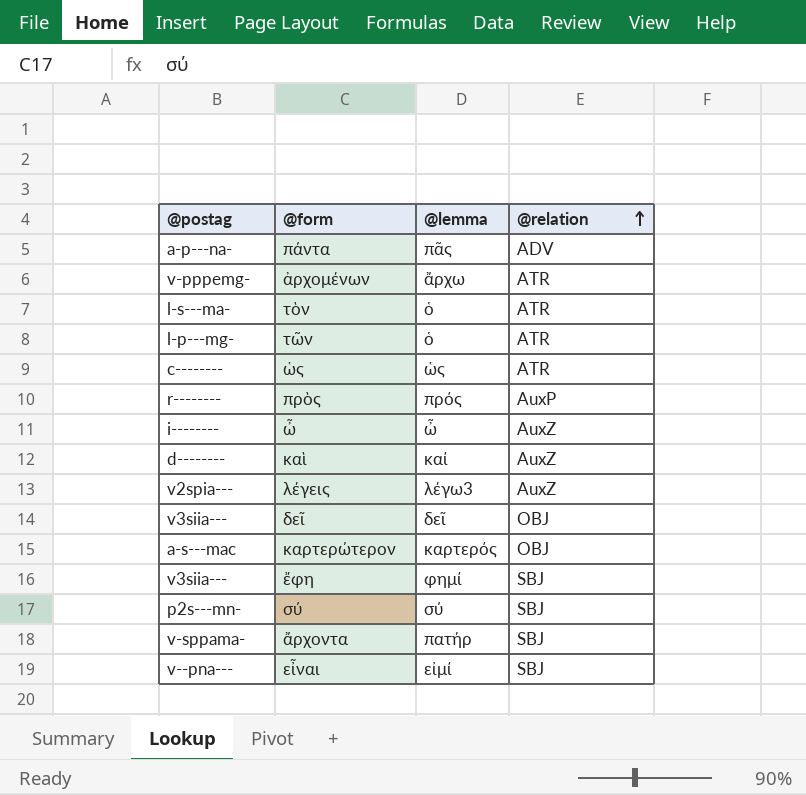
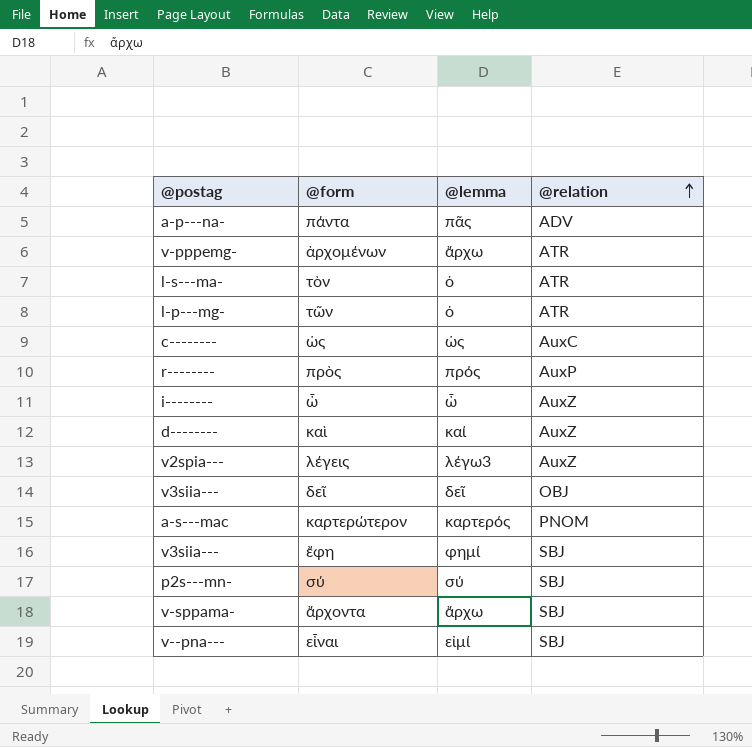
ὡς | @relation: ATR -> AuxC
καρτερώτερον | @relation: OBJ -> PNOM
ἄρχοντα | @lemma: πατήρ -> ἄρχω

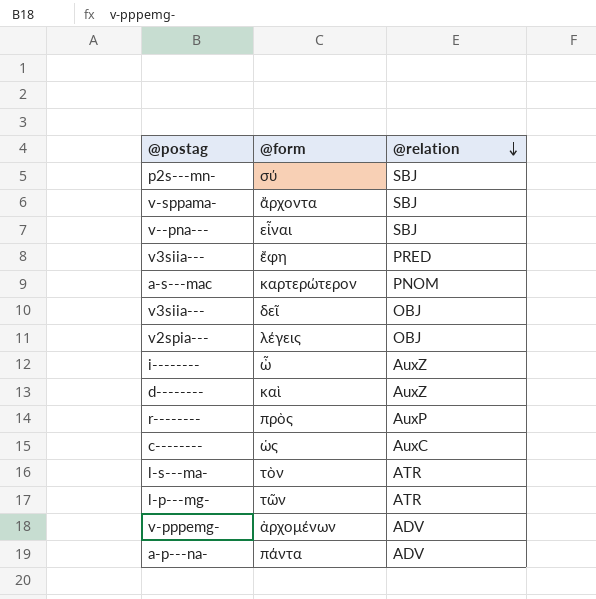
row order: @relation ascending -> @relation descending
column @lemma | position: 3 -> none
ἔφη | @relation: SBJ -> PRED
λέγεις | @relation: AuxZ -> OBJ
ἀρχομένων | @relation: ATR -> ADV

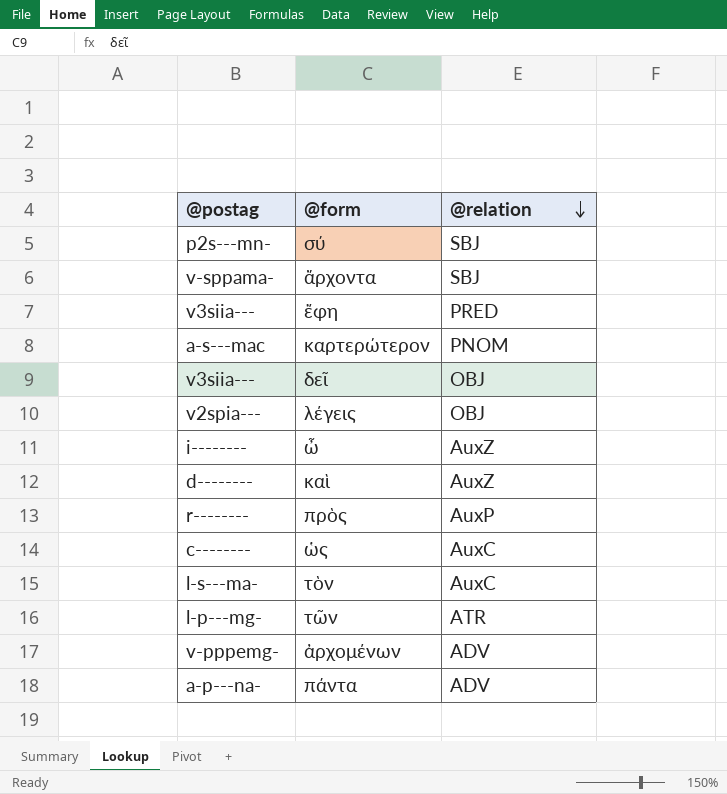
row εἶναι: v--pna--- | SBJ -> none
τὸν | @relation: ATR -> AuxC

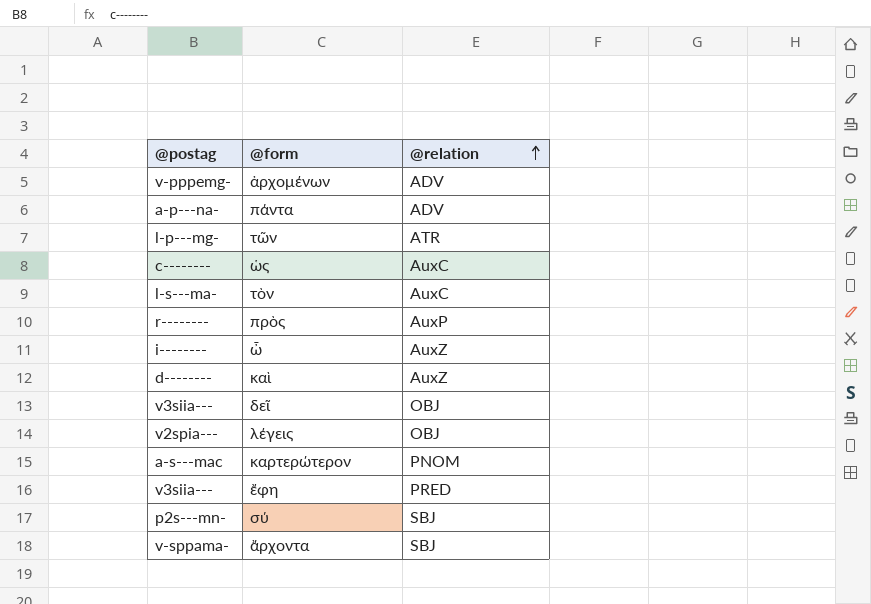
row order: @relation descending -> @relation ascending

